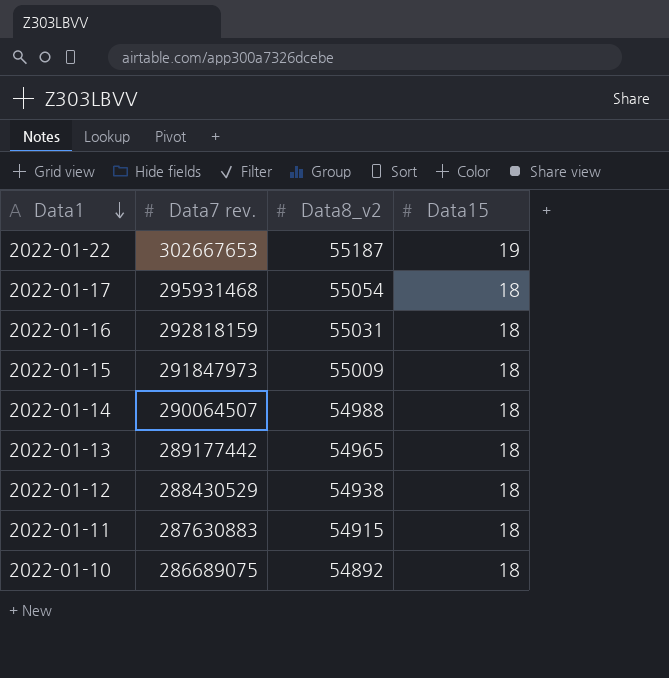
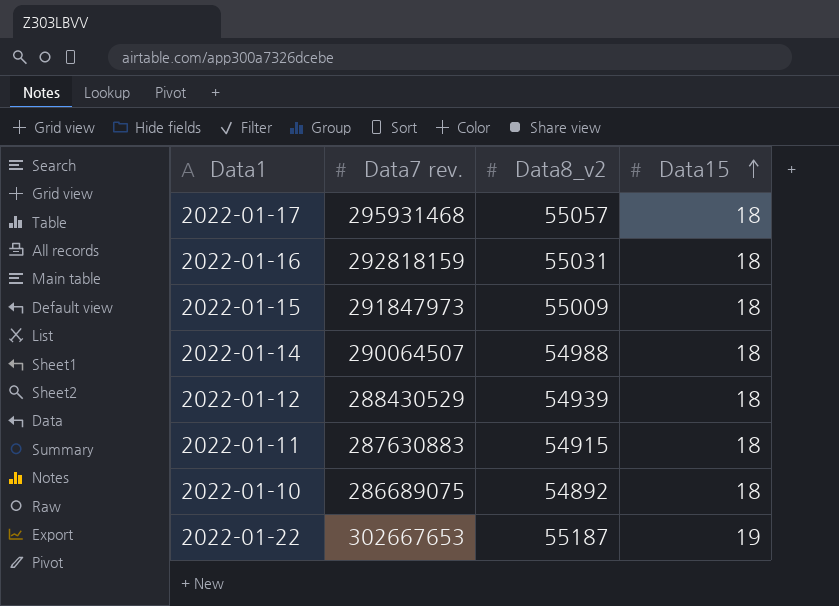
row order: Data1 descending -> Data15 ascending
row 2022-01-13: 289177442 | 54965 | 18 -> none
2022-01-17 | Data8_v2: 55054 -> 55057
2022-01-12 | Data8_v2: 54938 -> 54939

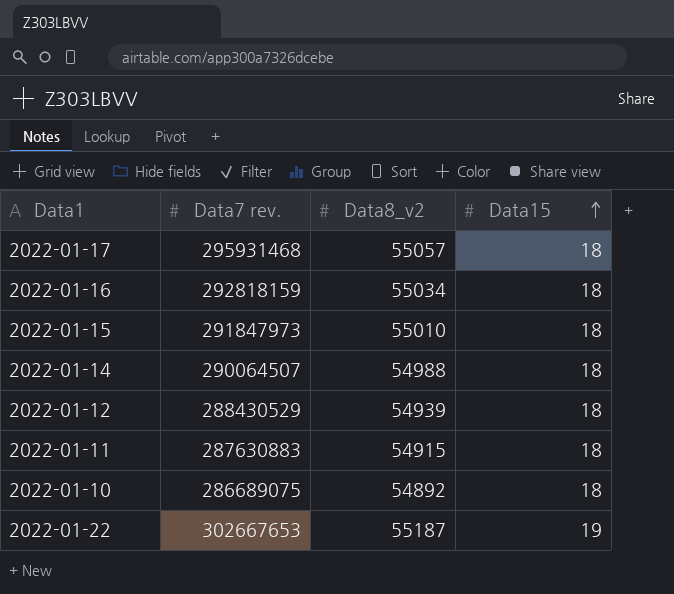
2022-01-16 | Data8_v2: 55031 -> 55034
2022-01-15 | Data8_v2: 55009 -> 55010

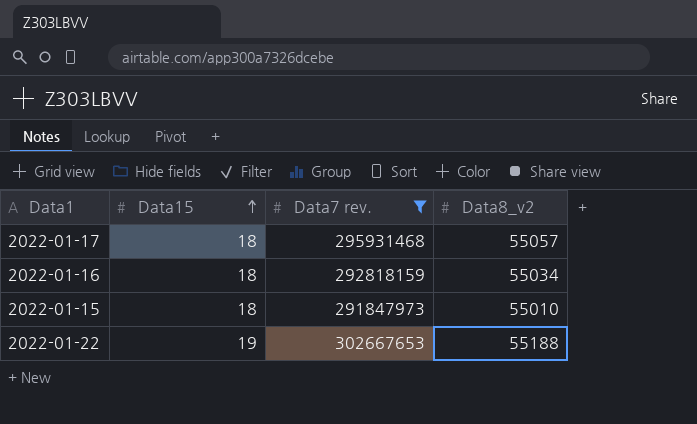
filter: none -> Data7 rev. >= 291847973
column Data15 | position: 4 -> 2
2022-01-22 | Data8_v2: 55187 -> 55188

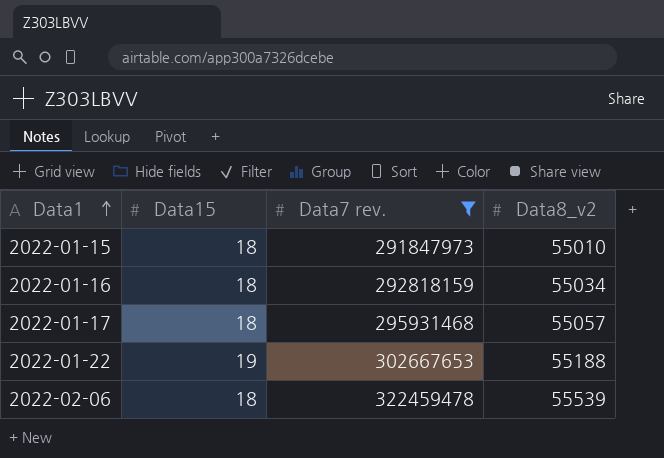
row order: Data15 ascending -> Data1 ascending
row 2022-02-06: none -> 18 | 322459478 | 55539

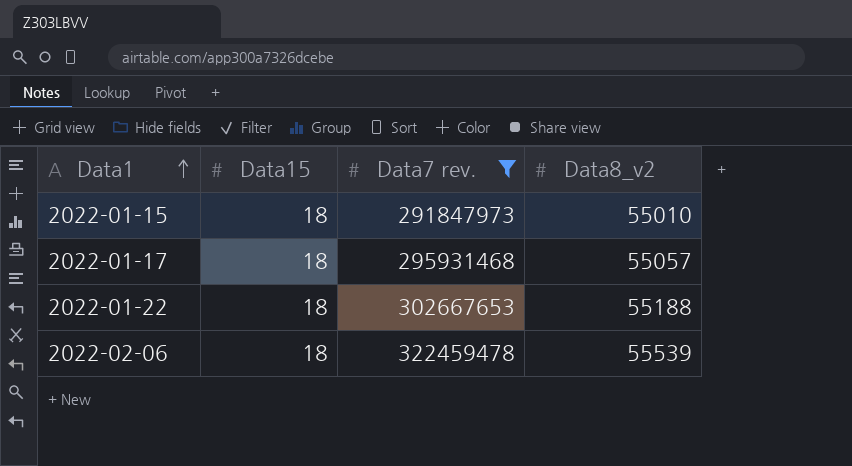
row 2022-01-16: 18 | 292818159 | 55034 -> none
2022-01-22 | Data15: 19 -> 18

